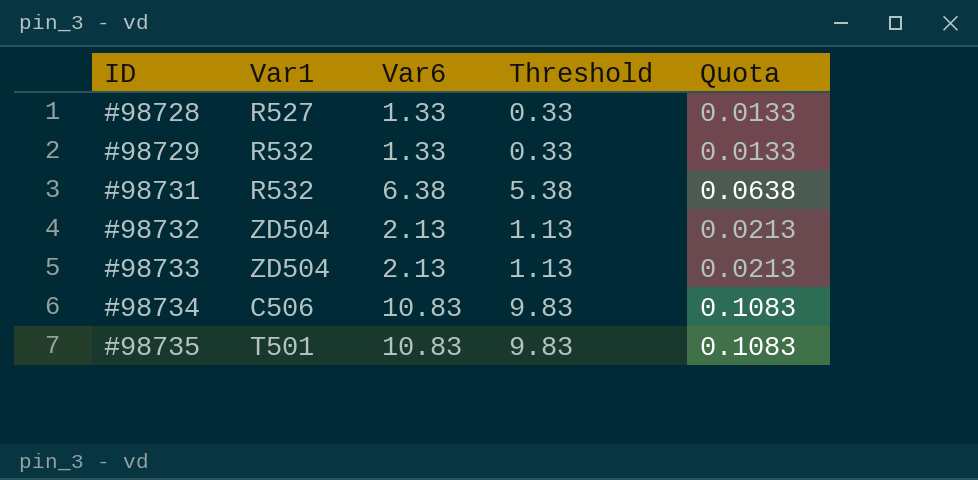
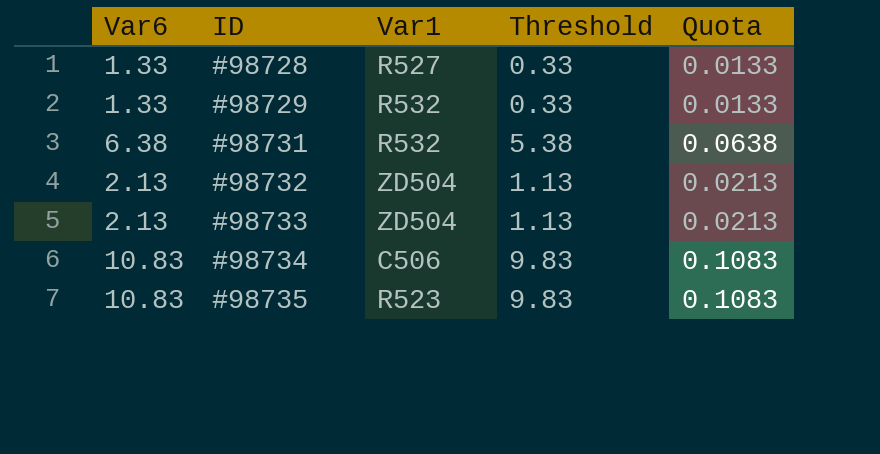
column Var6 | position: 3 -> 1
#98735 | Var1: T501 -> R523

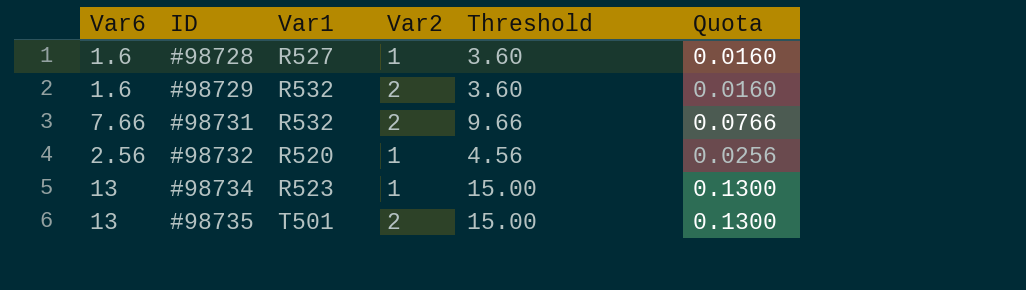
column Var2 | position: none -> 4
column Threshold | formula: [Var6] - 1 -> [Var6] + 2
row #98733: 2.13 | ZD504 | 1.13 | 0.0213 -> none
#98728 | Var6: 1.33 -> 1.6
#98728 | Quota: 0.0133 -> 0.0160
#98729 | Var6: 1.33 -> 1.6
#98729 | Quota: 0.0133 -> 0.0160
#98731 | Var6: 6.38 -> 7.66
#98731 | Quota: 0.0638 -> 0.0766
#98732 | Var6: 2.13 -> 2.56
#98732 | Var1: ZD504 -> R520
#98732 | Quota: 0.0213 -> 0.0256
#98734 | Var6: 10.83 -> 13
#98734 | Var1: C506 -> R523
#98734 | Quota: 0.1083 -> 0.1300
#98735 | Var6: 10.83 -> 13
#98735 | Var1: R523 -> T501
#98735 | Quota: 0.1083 -> 0.1300

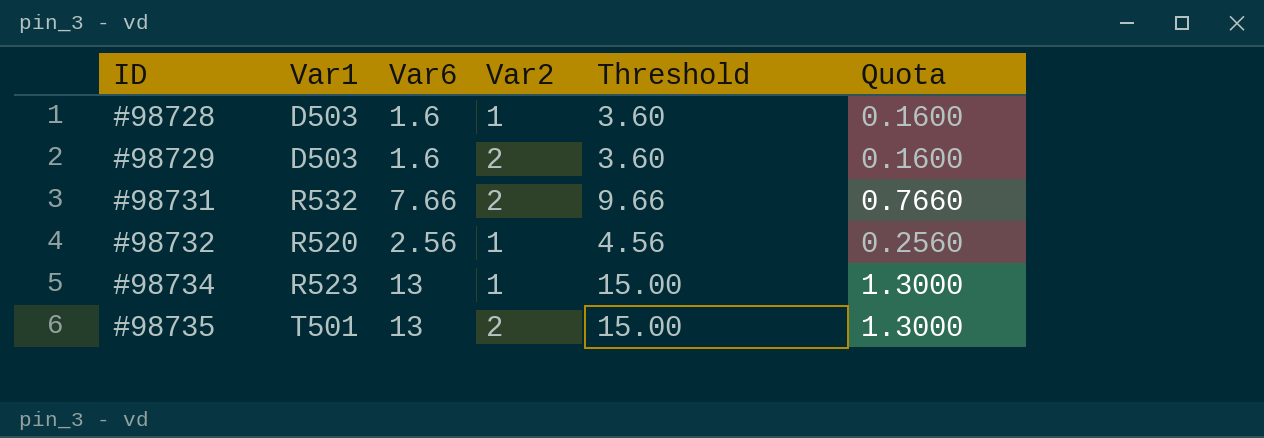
column Var6 | position: 1 -> 3
column Quota | formula: [Var6] * 0.01 -> [Var6] * 0.1
#98728 | Var1: R527 -> D503
#98729 | Var1: R532 -> D503

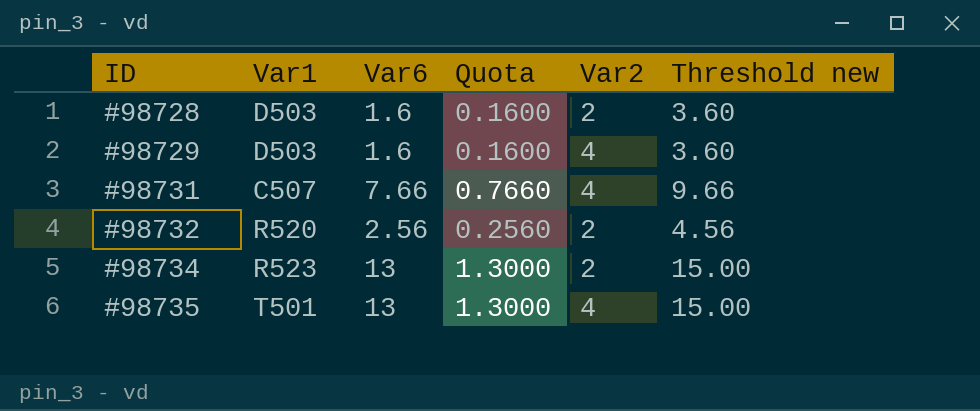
column Quota | position: 6 -> 4
column name: Threshold -> Threshold new
#98728 | Var2: 1 -> 2
#98729 | Var2: 2 -> 4
#98731 | Var1: R532 -> C507
#98731 | Var2: 2 -> 4
#98732 | Var2: 1 -> 2
#98734 | Var2: 1 -> 2
#98735 | Var2: 2 -> 4

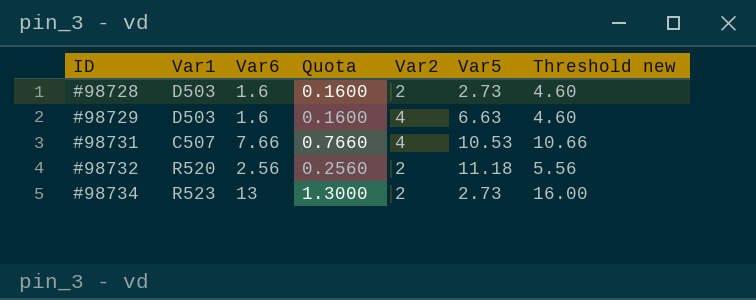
column Var5 | position: none -> 6
column Threshold new | formula: [Var6] + 2 -> [Var6] + 3
row #98735: T501 | 13 | 1.3000 | 4 | 15.00 -> none

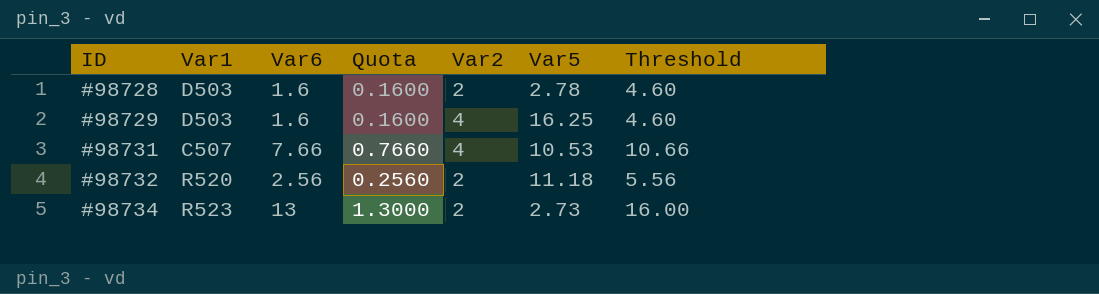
column name: Threshold new -> Threshold
#98728 | Var5: 2.73 -> 2.78
#98729 | Var5: 6.63 -> 16.25

